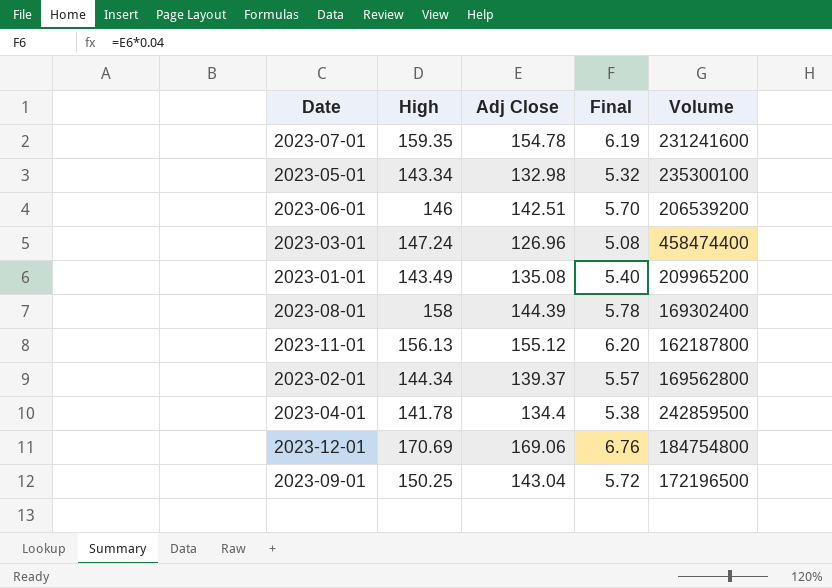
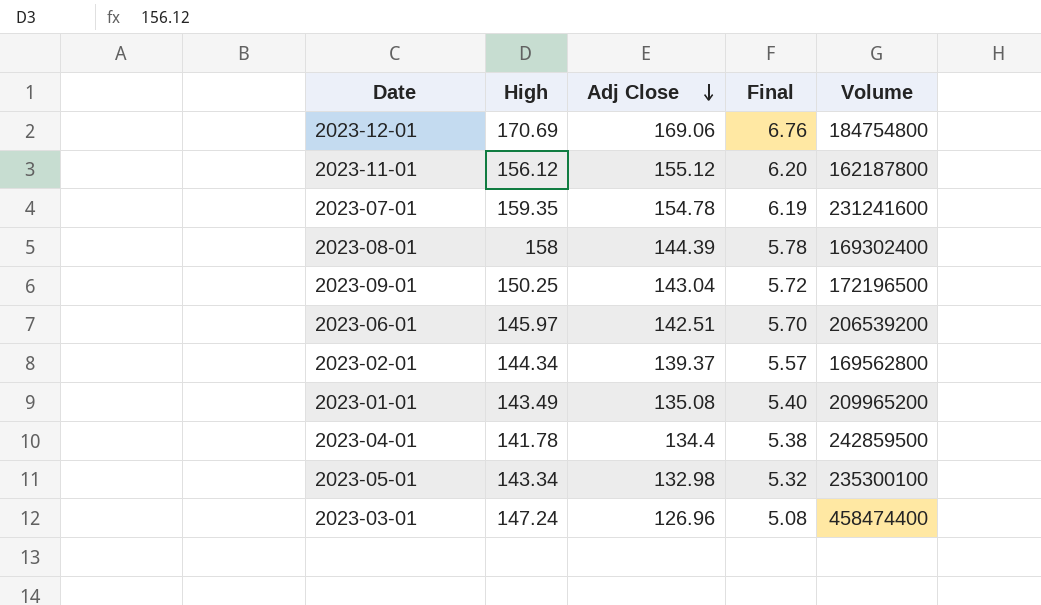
row order: none -> Adj Close descending
2023-11-01 | High: 156.13 -> 156.12
2023-06-01 | High: 146 -> 145.97

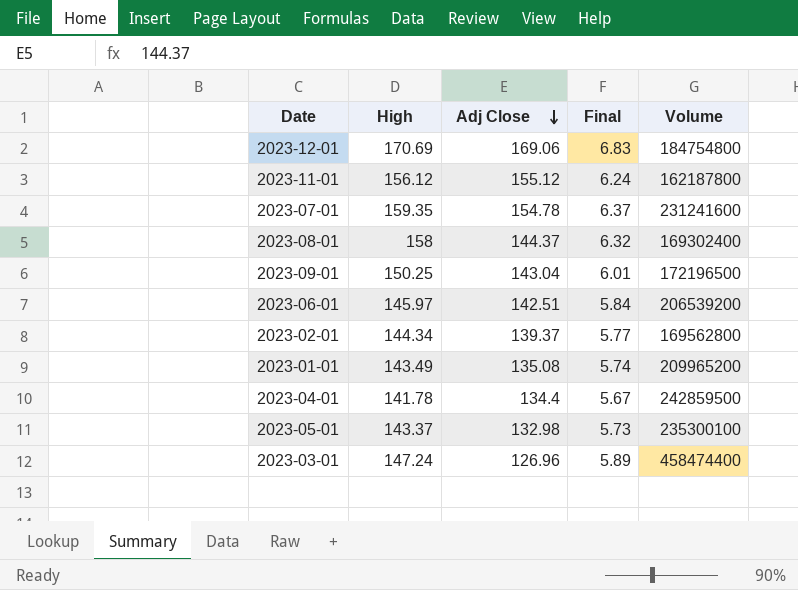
column Final | formula: [Adj Close] * 0.04 -> [High] * 0.04
2023-08-01 | Adj Close: 144.39 -> 144.37
2023-05-01 | High: 143.34 -> 143.37

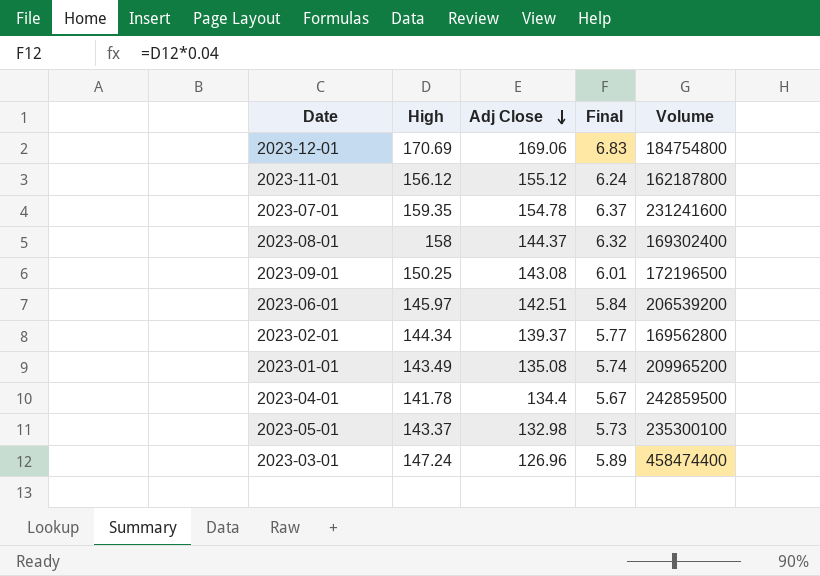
2023-09-01 | Adj Close: 143.04 -> 143.08

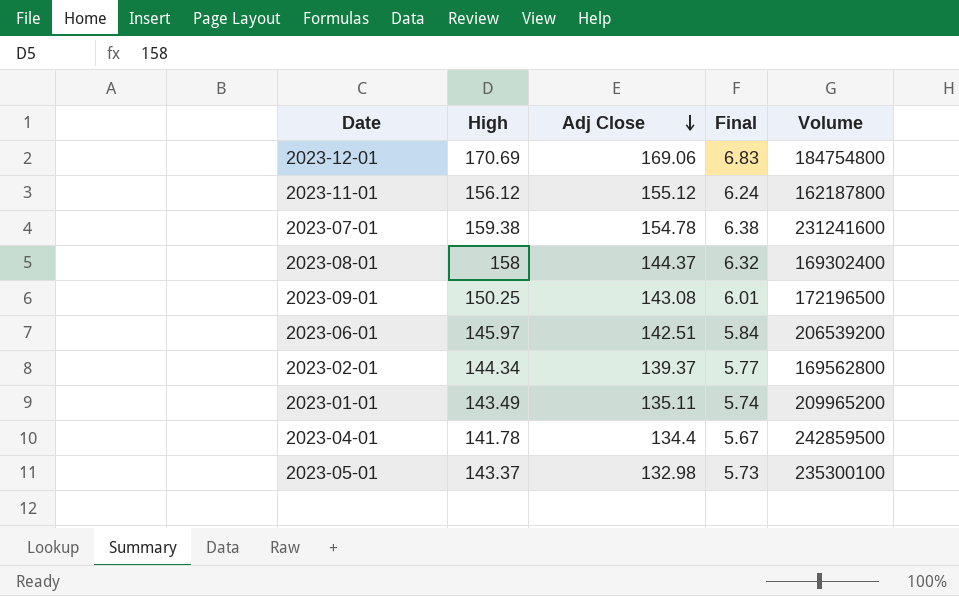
row 2023-03-01: 147.24 | 126.96 | 5.89 | 458474400 -> none
2023-07-01 | High: 159.35 -> 159.38
2023-07-01 | Final: 6.37 -> 6.38
2023-01-01 | Adj Close: 135.08 -> 135.11

